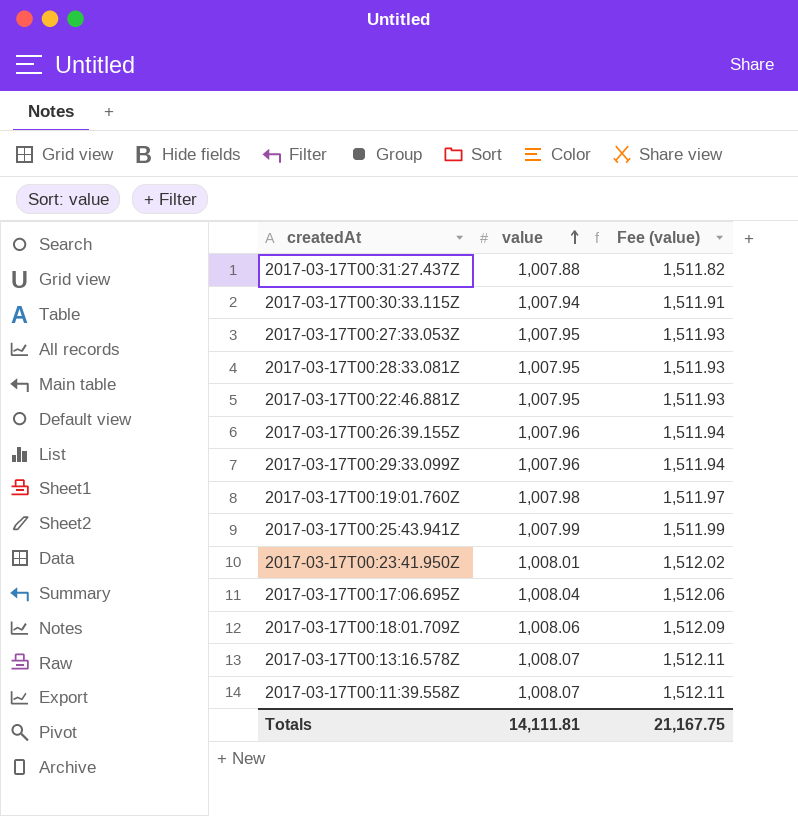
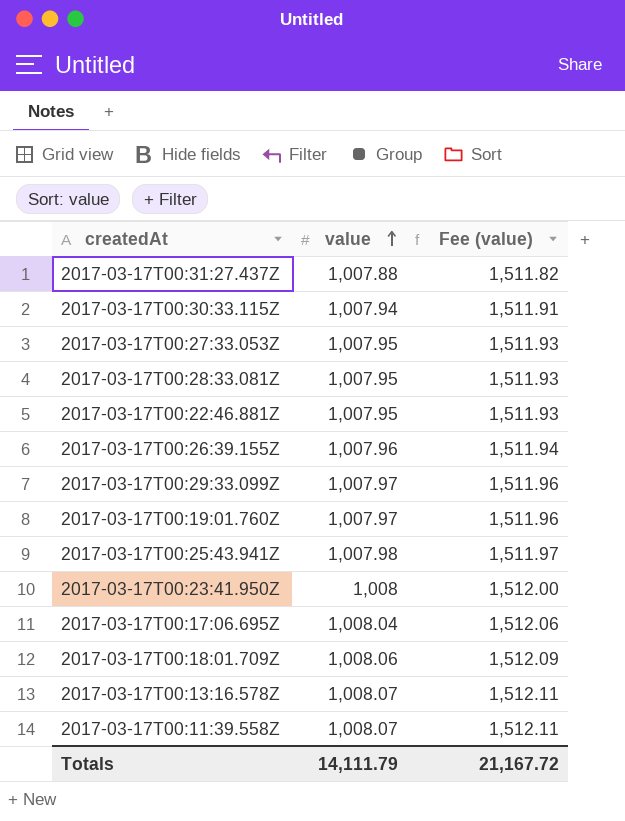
2017-03-17T00:29:33.099Z | value: 1,007.96 -> 1,007.97
2017-03-17T00:29:33.099Z | Fee (value): 1,511.94 -> 1,511.96
2017-03-17T00:19:01.760Z | value: 1,007.98 -> 1,007.97
2017-03-17T00:19:01.760Z | Fee (value): 1,511.97 -> 1,511.96
2017-03-17T00:25:43.941Z | value: 1,007.99 -> 1,007.98
2017-03-17T00:25:43.941Z | Fee (value): 1,511.99 -> 1,511.97
2017-03-17T00:23:41.950Z | value: 1,008.01 -> 1,008
2017-03-17T00:23:41.950Z | Fee (value): 1,512.02 -> 1,512.00
Totals | value: 14,111.81 -> 14,111.79
Totals | Fee (value): 21,167.75 -> 21,167.72

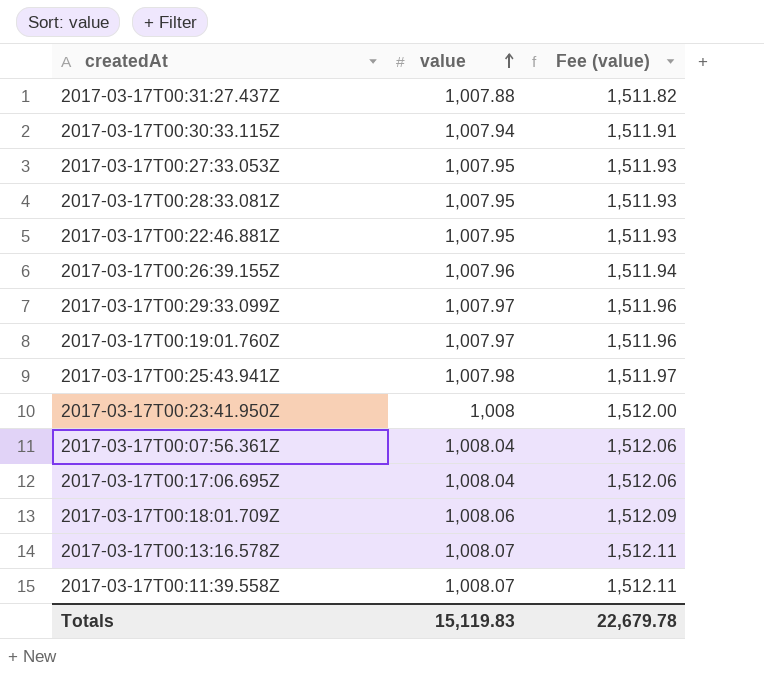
row 2017-03-17T00:07:56.361Z: none -> 1,008.04 | 1,512.06
Totals | value: 14,111.79 -> 15,119.83
Totals | Fee (value): 21,167.72 -> 22,679.78

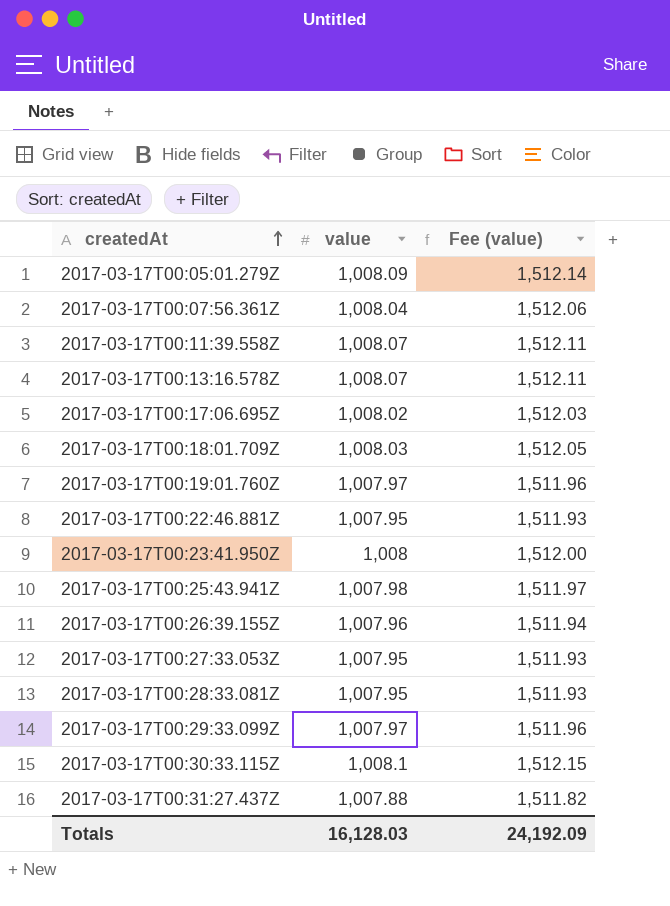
row order: value ascending -> createdAt ascending
row 2017-03-17T00:05:01.279Z: none -> 1,008.09 | 1,512.14
2017-03-17T00:17:06.695Z | value: 1,008.04 -> 1,008.02
2017-03-17T00:17:06.695Z | Fee (value): 1,512.06 -> 1,512.03
2017-03-17T00:18:01.709Z | value: 1,008.06 -> 1,008.03
2017-03-17T00:18:01.709Z | Fee (value): 1,512.09 -> 1,512.05
2017-03-17T00:30:33.115Z | value: 1,007.94 -> 1,008.1
2017-03-17T00:30:33.115Z | Fee (value): 1,511.91 -> 1,512.15
Totals | value: 15,119.83 -> 16,128.03
Totals | Fee (value): 22,679.78 -> 24,192.09

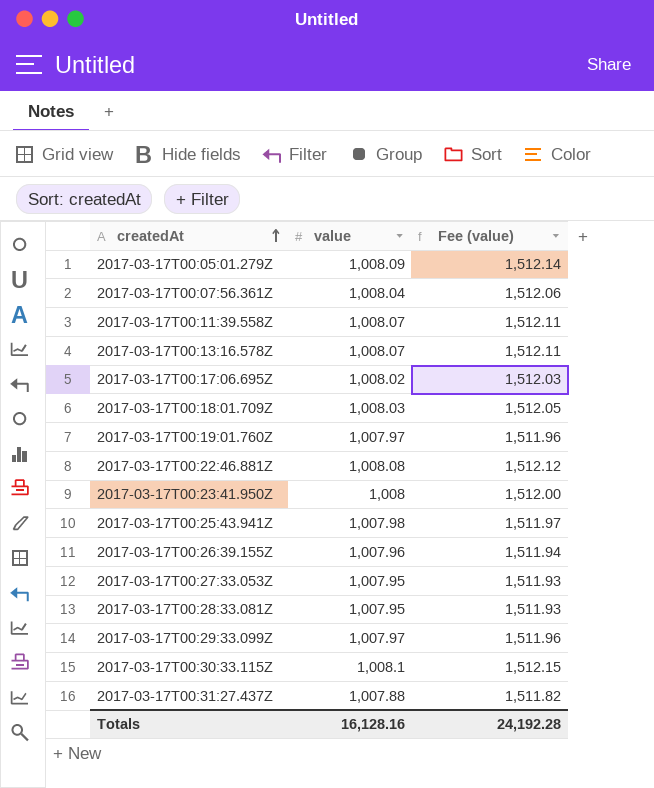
2017-03-17T00:22:46.881Z | value: 1,007.95 -> 1,008.08
2017-03-17T00:22:46.881Z | Fee (value): 1,511.93 -> 1,512.12
Totals | value: 16,128.03 -> 16,128.16
Totals | Fee (value): 24,192.09 -> 24,192.28

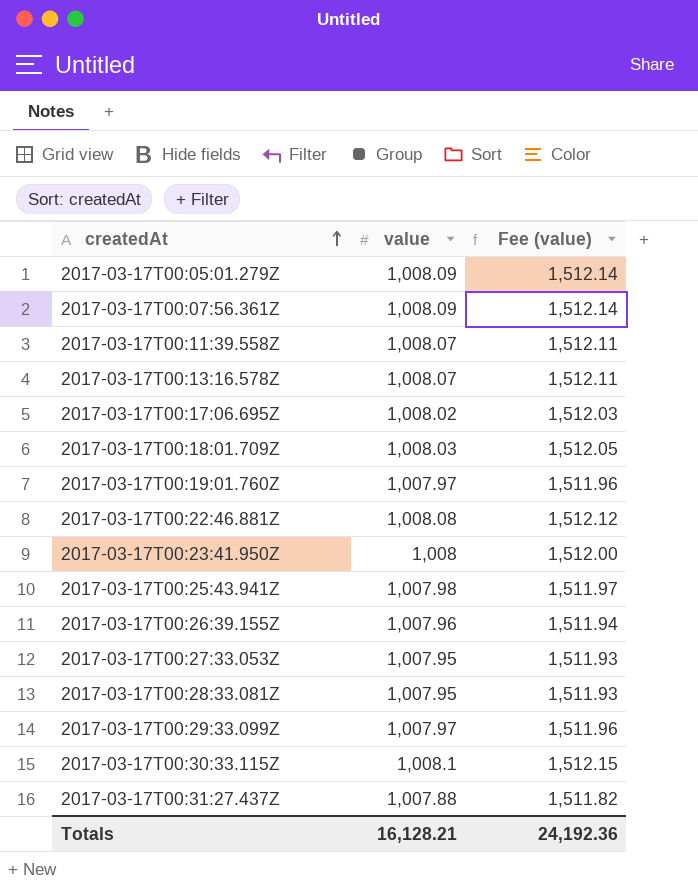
2017-03-17T00:07:56.361Z | value: 1,008.04 -> 1,008.09
2017-03-17T00:07:56.361Z | Fee (value): 1,512.06 -> 1,512.14
Totals | value: 16,128.16 -> 16,128.21
Totals | Fee (value): 24,192.28 -> 24,192.36

